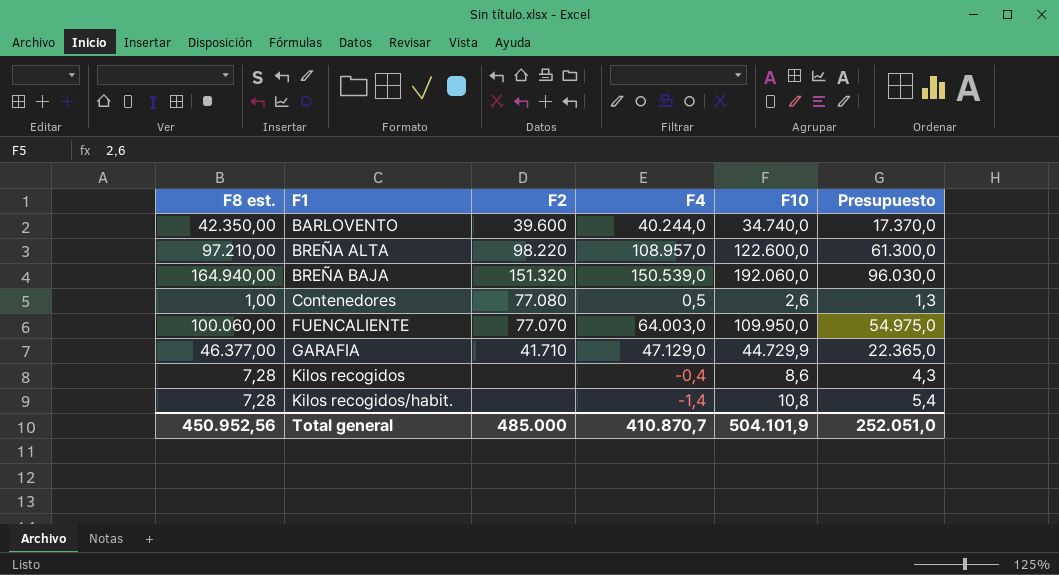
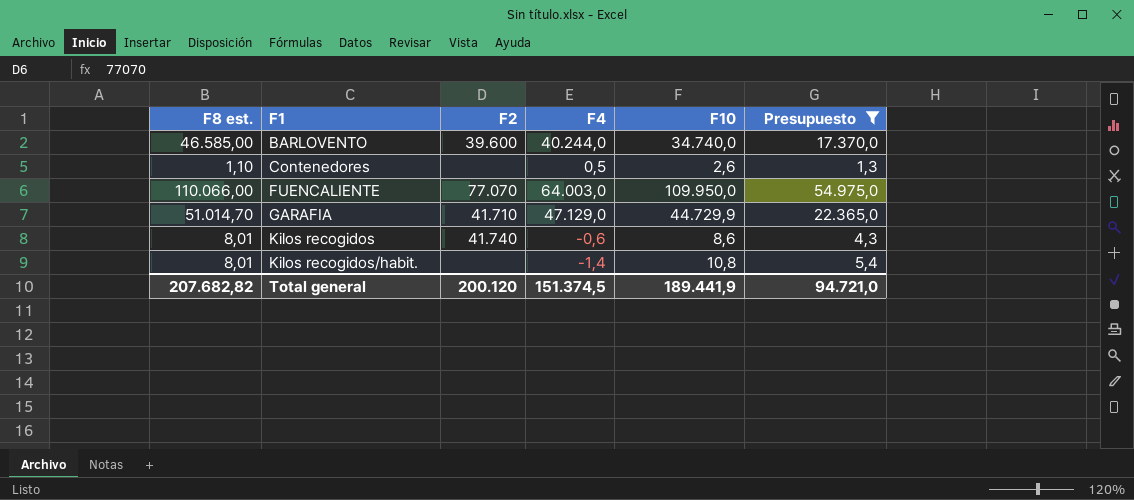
filter: none -> Presupuesto <= 54.975,0
BARLOVENTO | F8 est.: 42.350,00 -> 46.585,00
Contenedores | F8 est.: 1,00 -> 1,10
Contenedores | F2: 77.080 -> none
FUENCALIENTE | F8 est.: 100.060,00 -> 110.066,00
GARAFIA | F8 est.: 46.377,00 -> 51.014,70
Kilos recogidos | F8 est.: 7,28 -> 8,01
Kilos recogidos | F2: none -> 41.740
Kilos recogidos | F4: -0,4 -> -0,6
Kilos recogidos/habit. | F8 est.: 7,28 -> 8,01
Total general | F8 est.: 450.952,56 -> 207.682,82
Total general | F2: 485.000 -> 200.120
Total general | F4: 410.870,7 -> 151.374,5
Total general | F10: 504.101,9 -> 189.441,9
Total general | Presupuesto: 252.051,0 -> 94.721,0

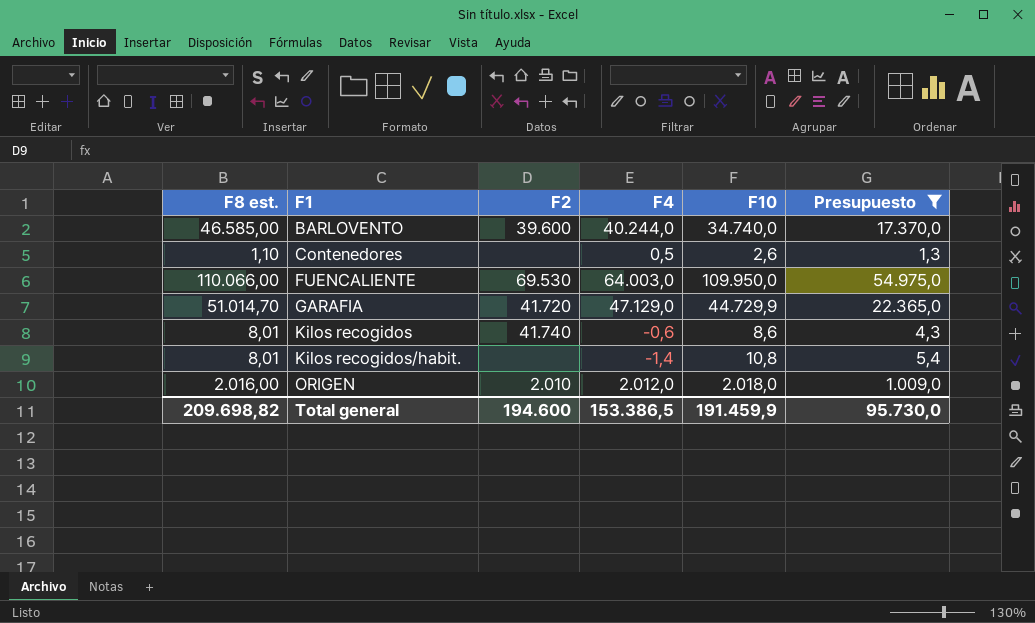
FUENCALIENTE | F2: 77.070 -> 69.530
GARAFIA | F2: 41.710 -> 41.720
row ORIGEN: none -> 2.016,00 | 2.010 | 2.012,0 | 2.018,0 | 1.009,0
Total general | F8 est.: 207.682,82 -> 209.698,82
Total general | F2: 200.120 -> 194.600
Total general | F4: 151.374,5 -> 153.386,5
Total general | F10: 189.441,9 -> 191.459,9
Total general | Presupuesto: 94.721,0 -> 95.730,0

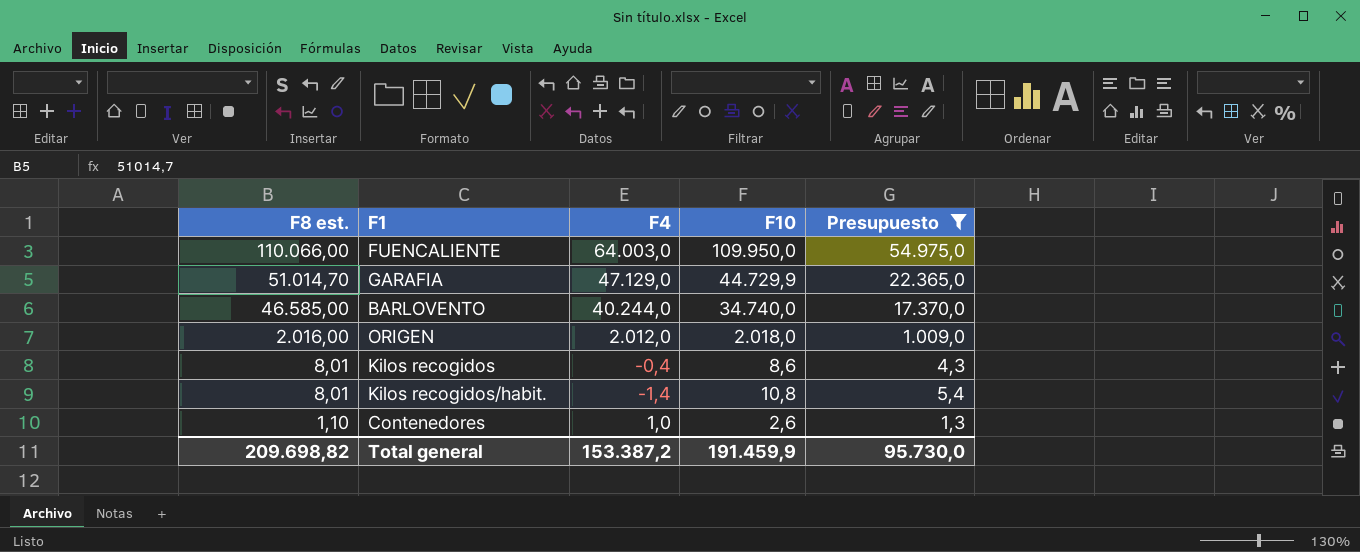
row order: F1 ascending -> F8 est. descending
column F2 | position: 3 -> none
Kilos recogidos | F4: -0,6 -> -0,4
Contenedores | F4: 0,5 -> 1,0
Total general | F4: 153.386,5 -> 153.387,2

